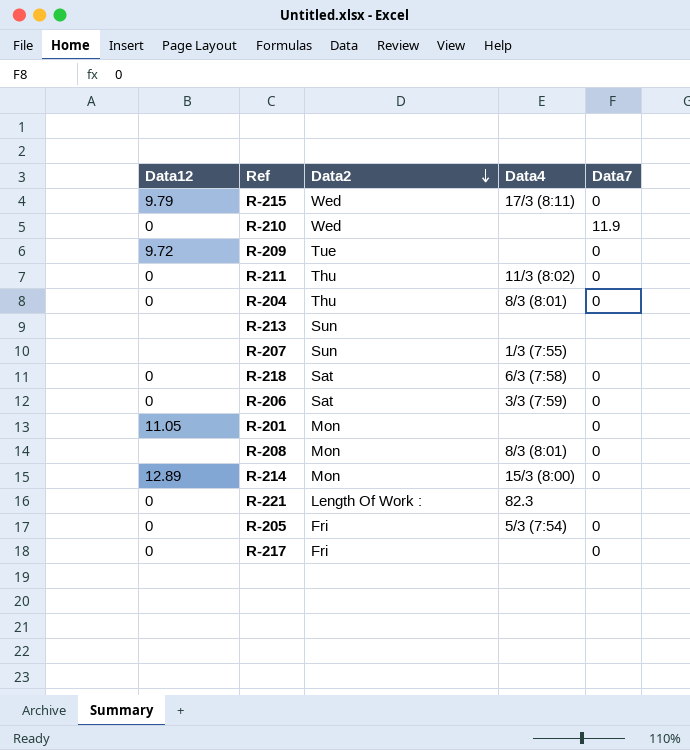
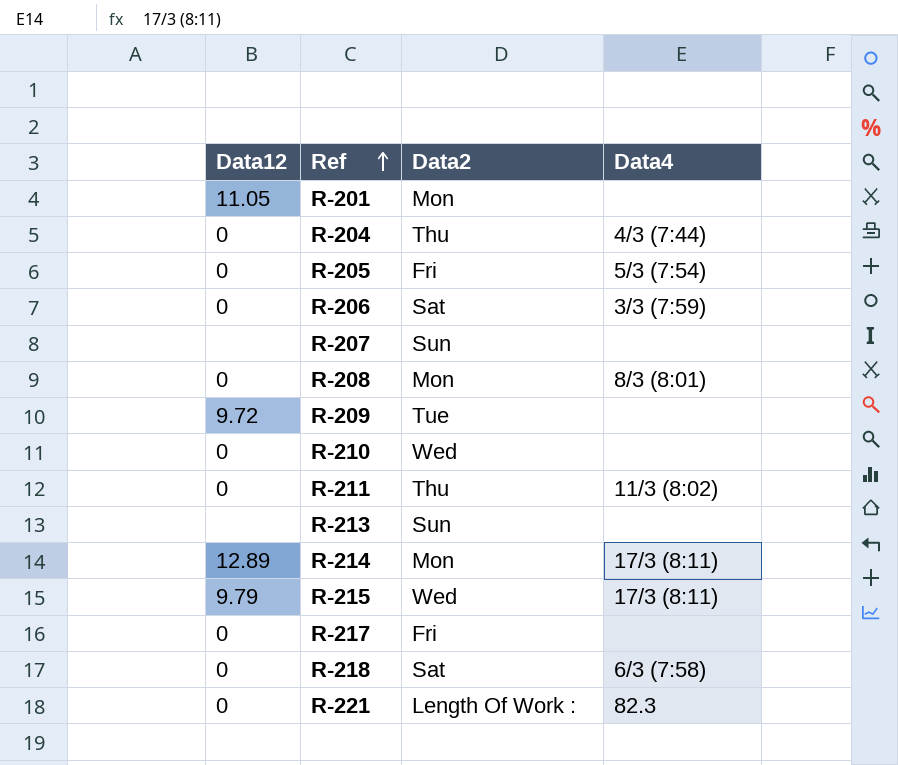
row order: Data2 descending -> Ref ascending
column Data7 | position: 5 -> none
R-204 | Data4: 8/3 (8:01) -> 4/3 (7:44)
R-207 | Data4: 1/3 (7:55) -> none
R-208 | Data12: none -> 0
R-214 | Data4: 15/3 (8:00) -> 17/3 (8:11)

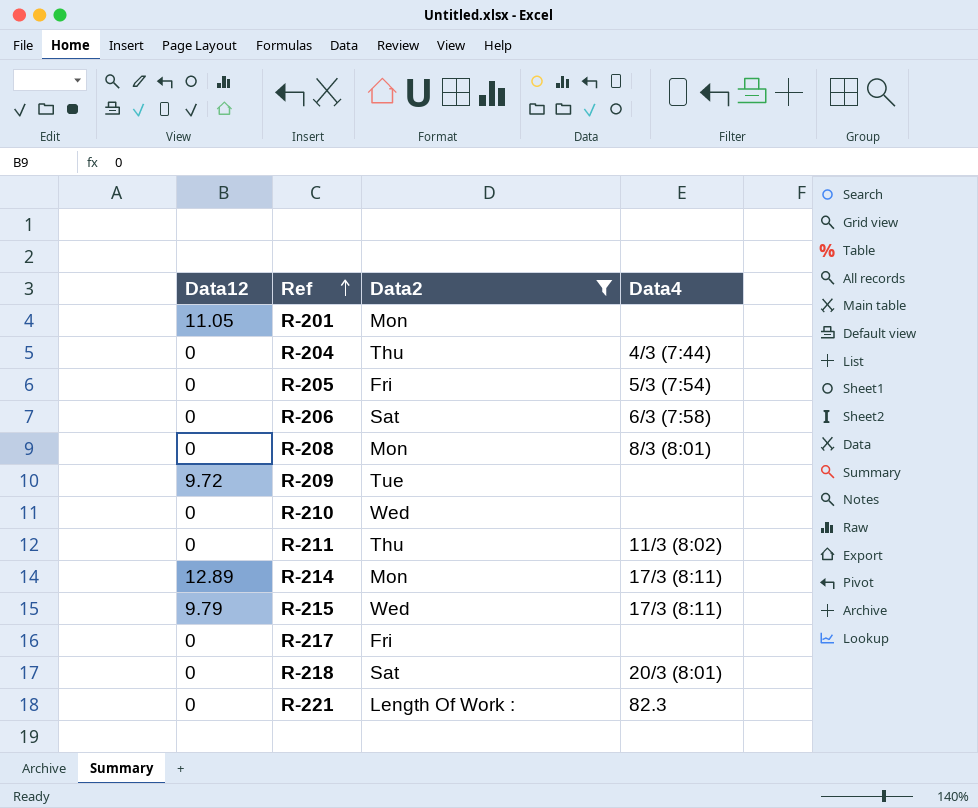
filter: none -> Data2 != Sun
R-206 | Data4: 3/3 (7:59) -> 6/3 (7:58)
R-218 | Data4: 6/3 (7:58) -> 20/3 (8:01)

